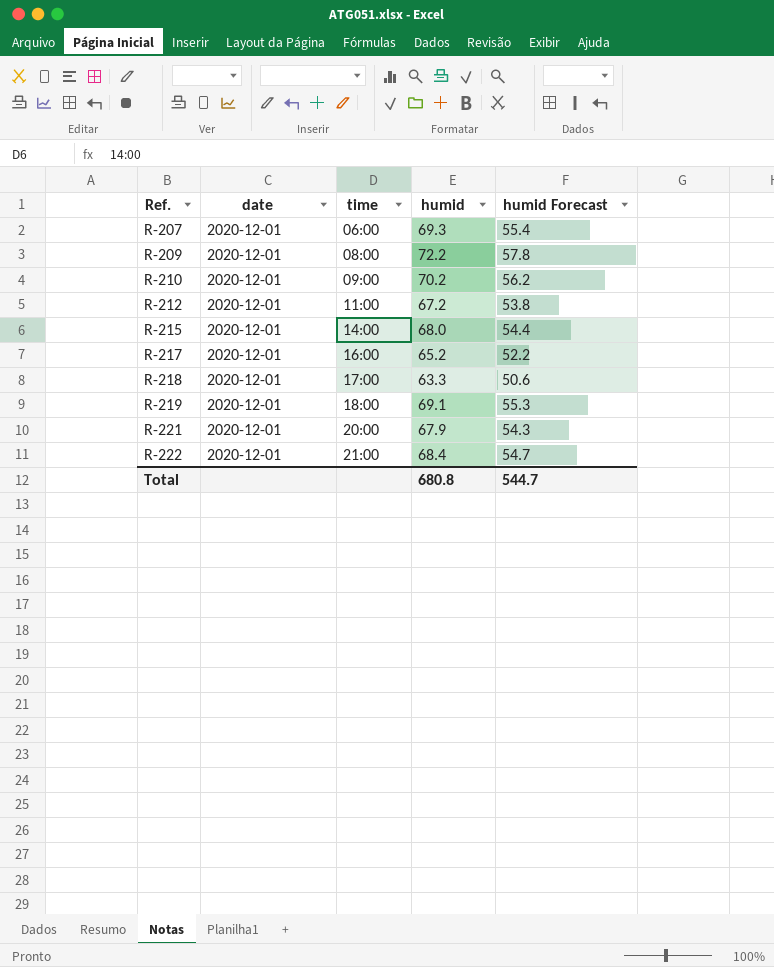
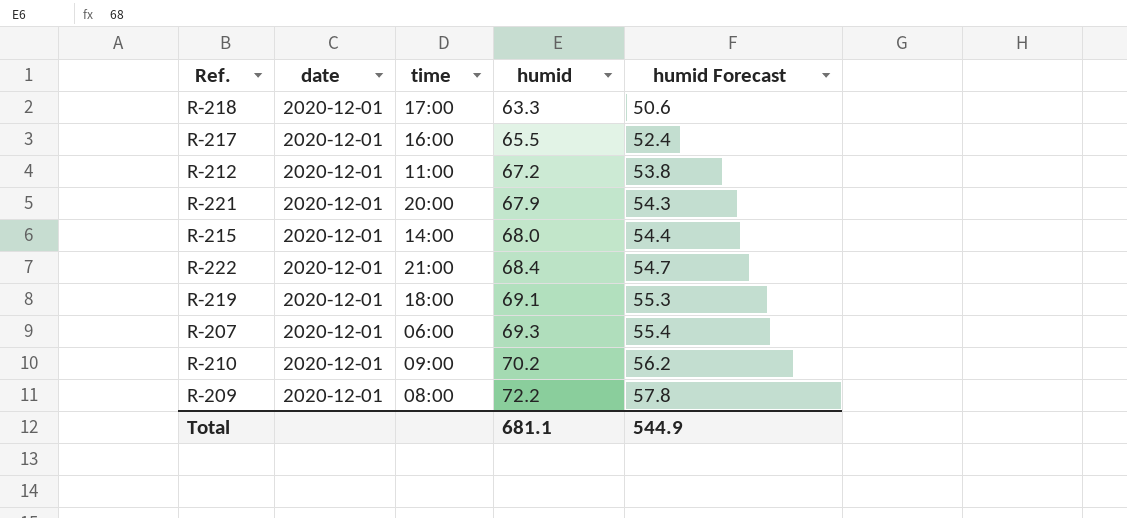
row order: Ref. ascending -> humid ascending
R-217 | humid: 65.2 -> 65.5
R-217 | humid Forecast: 52.2 -> 52.4
Total | humid: 680.8 -> 681.1
Total | humid Forecast: 544.7 -> 544.9

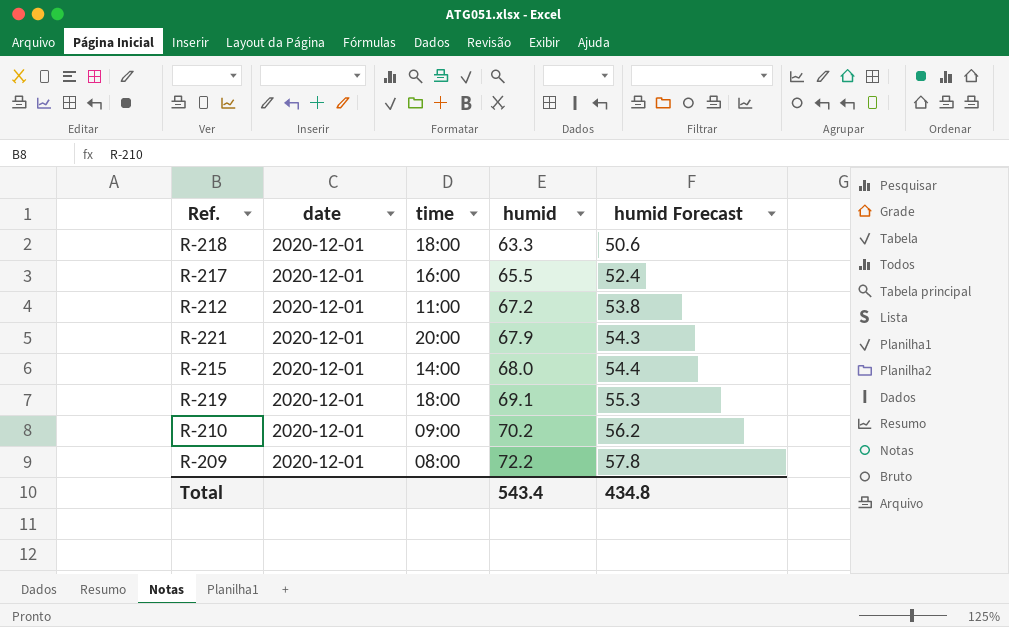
row R-222: 2020-12-01 | 21:00 | 68.4 | 54.7 -> none
row R-207: 2020-12-01 | 06:00 | 69.3 | 55.4 -> none
R-218 | time: 17:00 -> 18:00
Total | humid: 681.1 -> 543.4
Total | humid Forecast: 544.9 -> 434.8

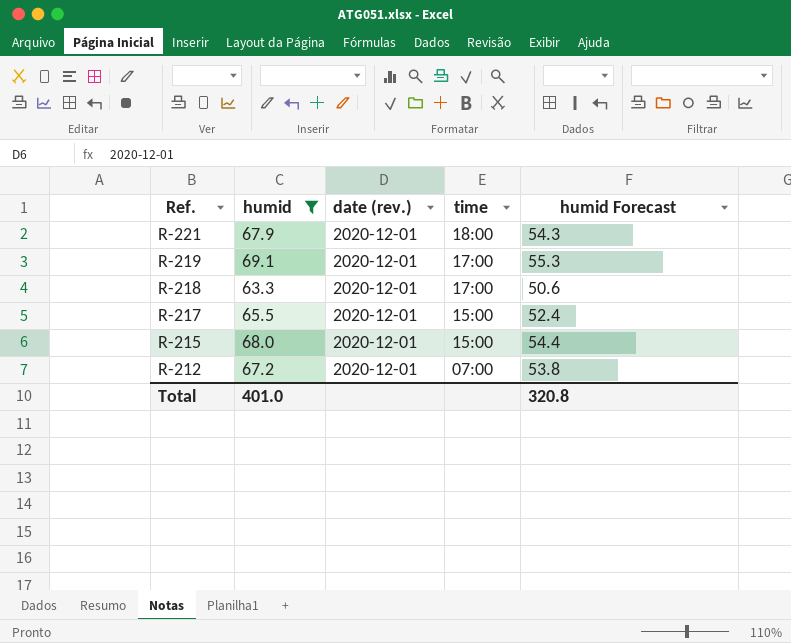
filter: none -> humid <= 69.1
row order: humid ascending -> Ref. descending
column humid | position: 4 -> 2
column name: date -> date (rev.)
R-221 | time: 20:00 -> 18:00
R-219 | time: 18:00 -> 17:00
R-218 | time: 18:00 -> 17:00
R-217 | time: 16:00 -> 15:00
R-215 | time: 14:00 -> 15:00
R-212 | time: 11:00 -> 07:00
Total | humid: 543.4 -> 401.0
Total | humid Forecast: 434.8 -> 320.8

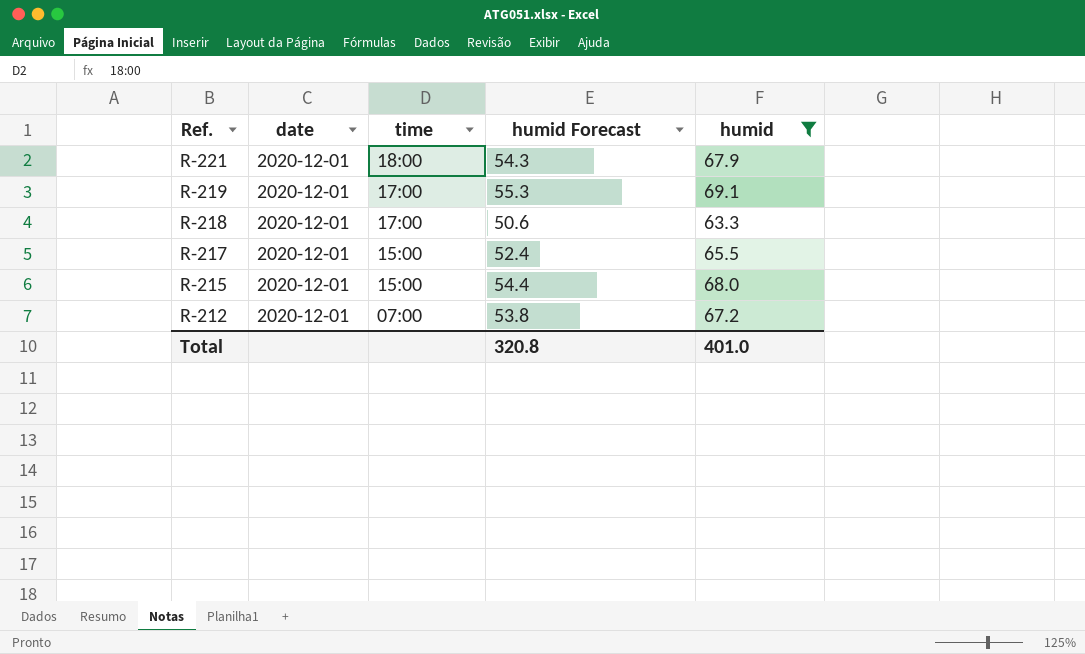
column name: date (rev.) -> date
column humid | position: 2 -> 5

